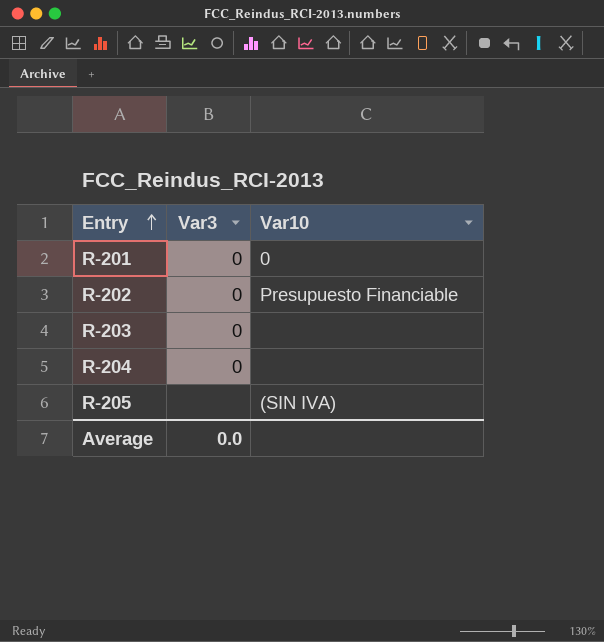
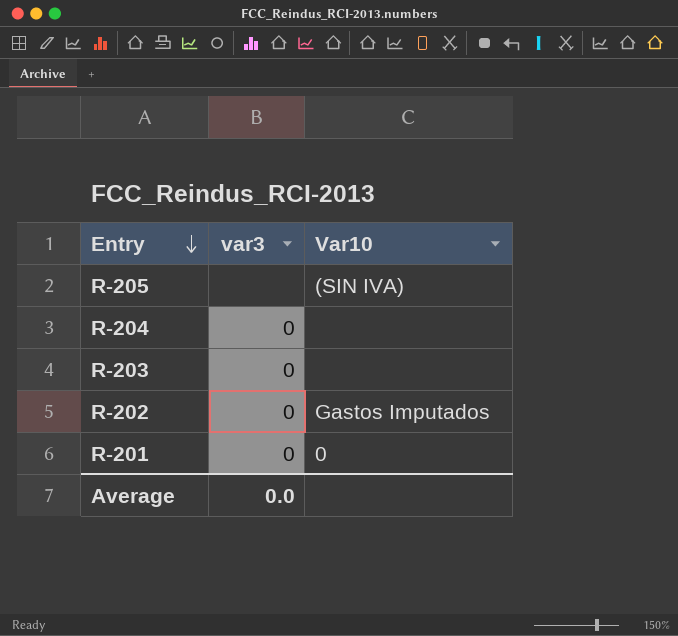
row order: Entry ascending -> Entry descending
column name: Var3 -> var3
R-202 | Var10: Presupuesto Financiable -> Gastos Imputados

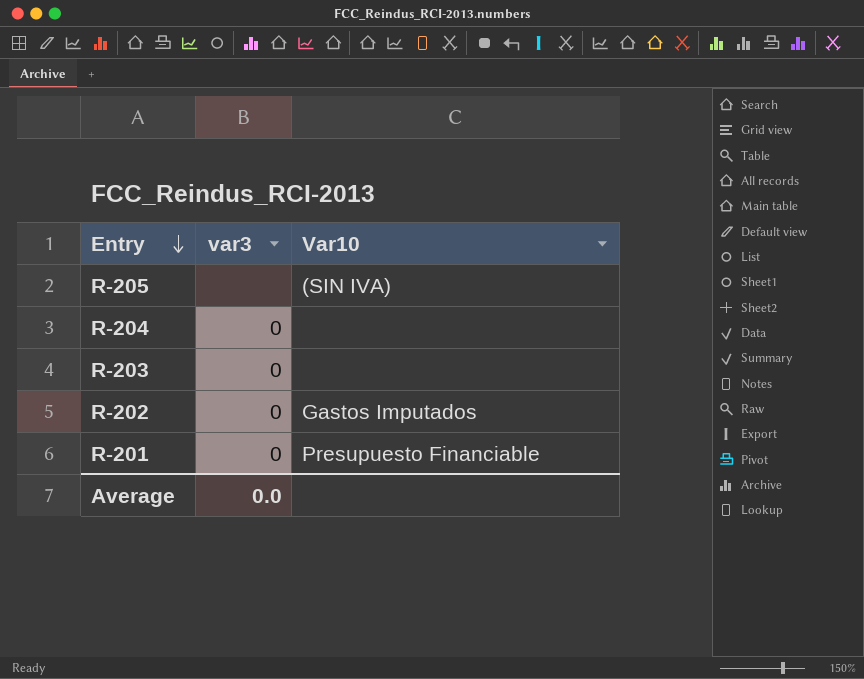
R-201 | Var10: 0 -> Presupuesto Financiable

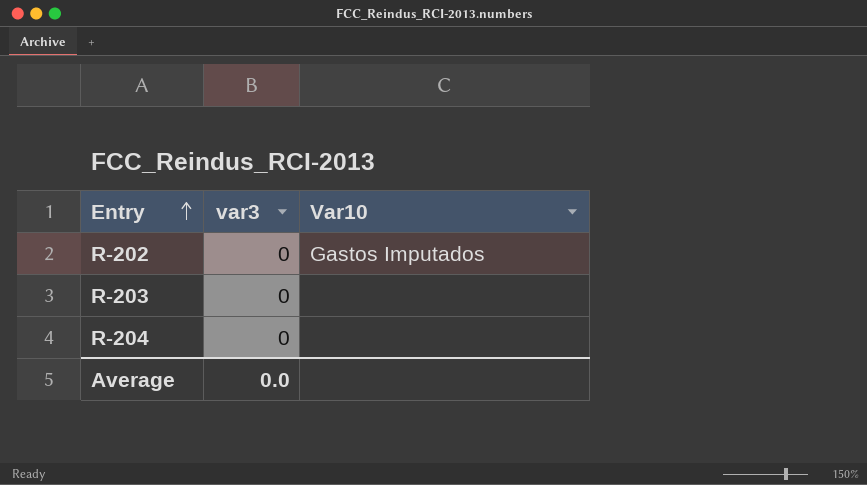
row order: Entry descending -> Entry ascending
row R-205: none | (SIN IVA) -> none
row R-201: 0 | Presupuesto Financiable -> none

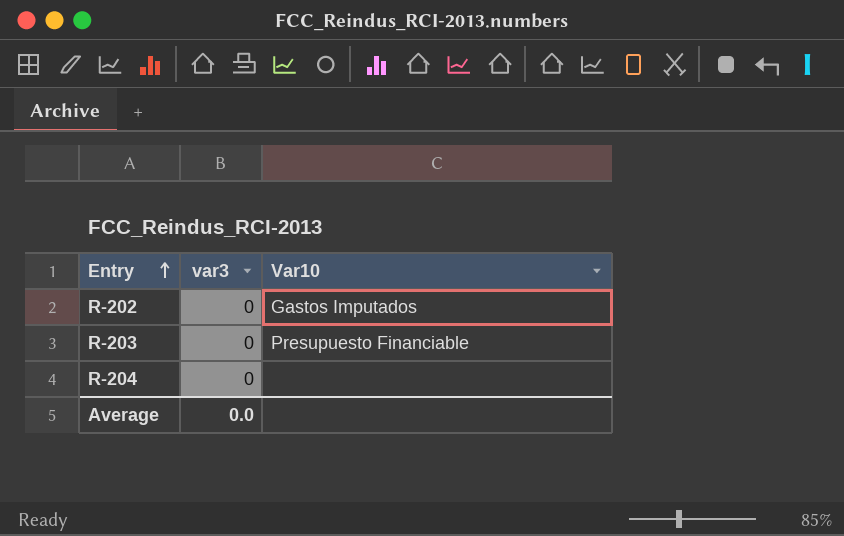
R-203 | Var10: none -> Presupuesto Financiable

